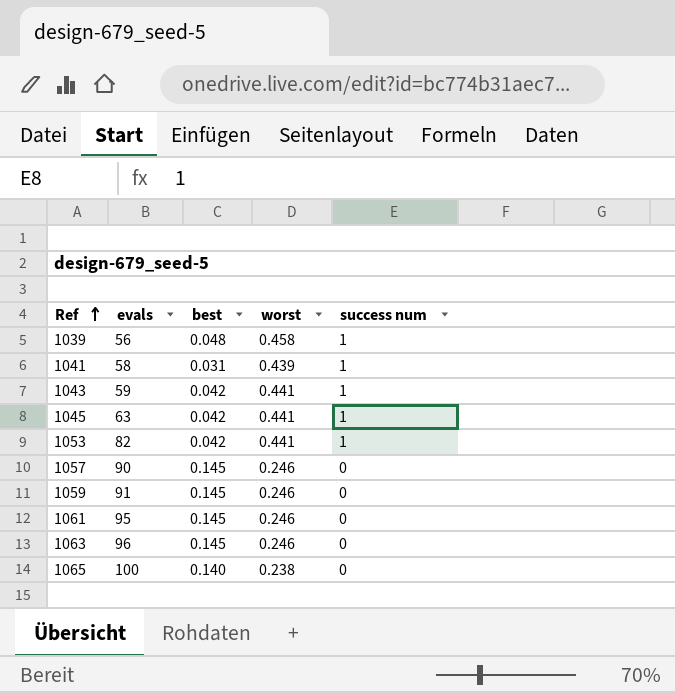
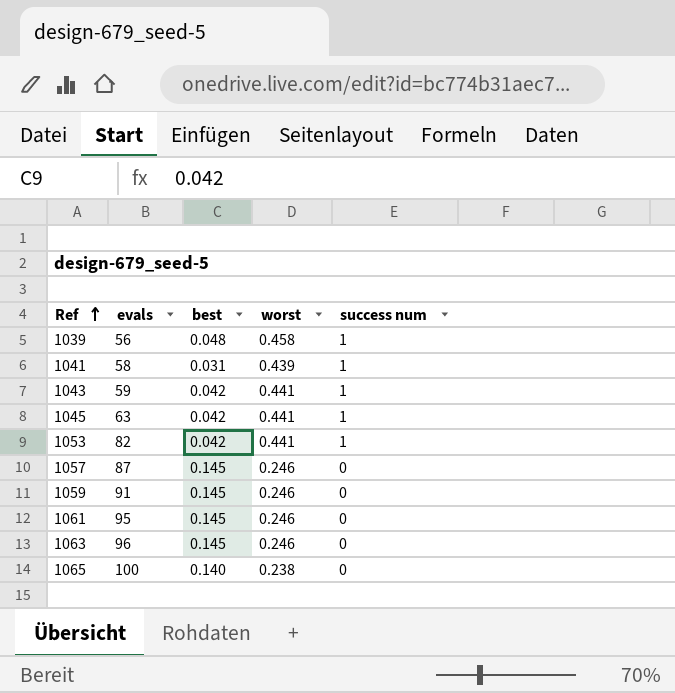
1057 | evals: 90 -> 87

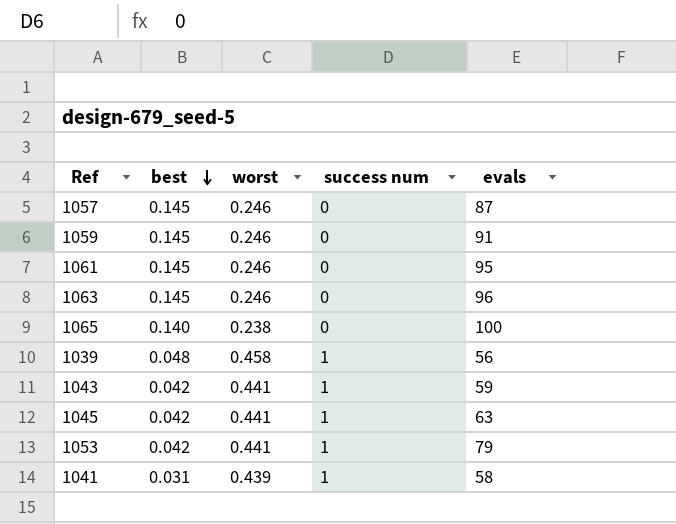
row order: Ref ascending -> best descending
column evals | position: 2 -> 5
1053 | evals: 82 -> 79

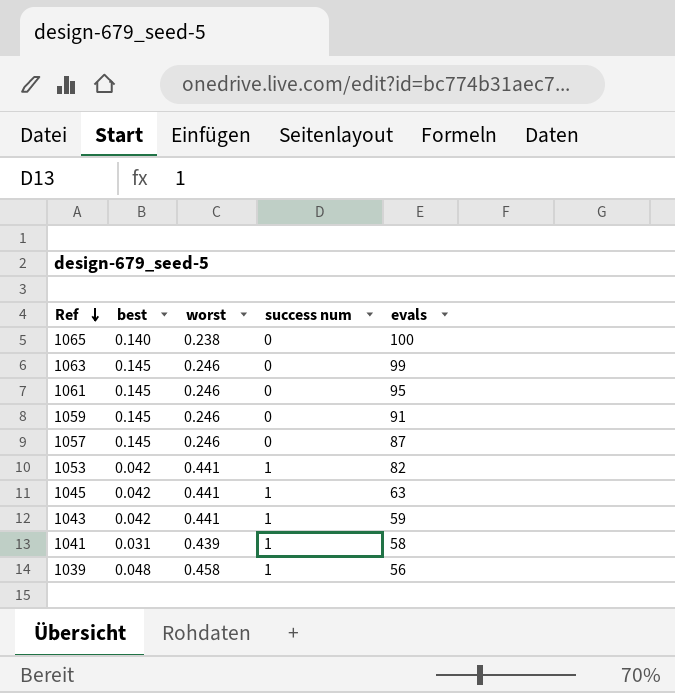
row order: best descending -> Ref descending
1063 | evals: 96 -> 99
1053 | evals: 79 -> 82

